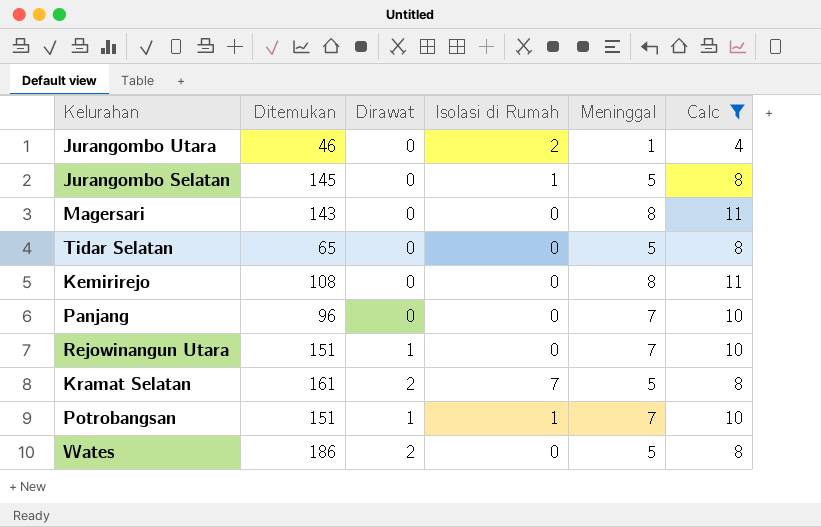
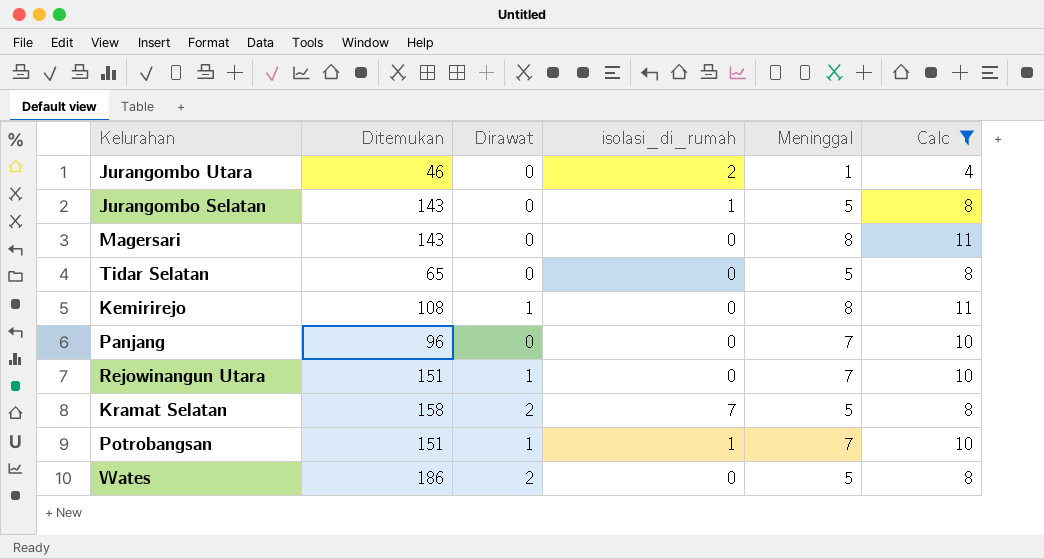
column name: Isolasi di Rumah -> isolasi_di_rumah
Jurangombo Selatan | Ditemukan: 145 -> 143
Kemirirejo | Dirawat: 0 -> 1
Kramat Selatan | Ditemukan: 161 -> 158

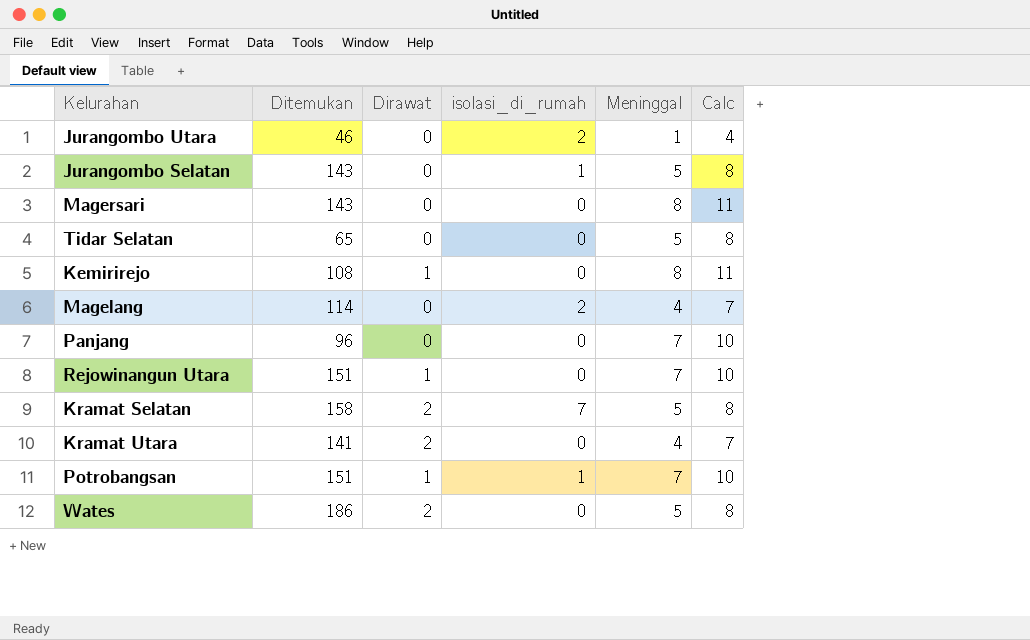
filter: Calc != 7 -> none

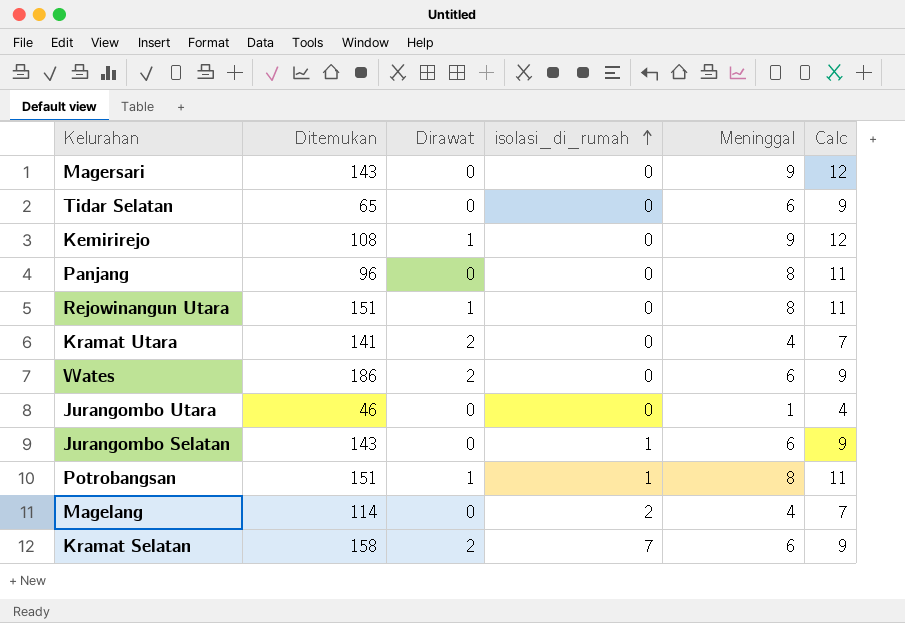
row order: none -> isolasi_di_rumah ascending
Magersari | Meninggal: 8 -> 9
Magersari | Calc: 11 -> 12
Tidar Selatan | Meninggal: 5 -> 6
Tidar Selatan | Calc: 8 -> 9
Kemirirejo | Meninggal: 8 -> 9
Kemirirejo | Calc: 11 -> 12
Panjang | Meninggal: 7 -> 8
Panjang | Calc: 10 -> 11
Rejowinangun Utara | Meninggal: 7 -> 8
Rejowinangun Utara | Calc: 10 -> 11
Wates | Meninggal: 5 -> 6
Wates | Calc: 8 -> 9
Jurangombo Utara | isolasi_di_rumah: 2 -> 0
Jurangombo Selatan | Meninggal: 5 -> 6
Jurangombo Selatan | Calc: 8 -> 9
Potrobangsan | Meninggal: 7 -> 8
Potrobangsan | Calc: 10 -> 11
Kramat Selatan | Meninggal: 5 -> 6
Kramat Selatan | Calc: 8 -> 9

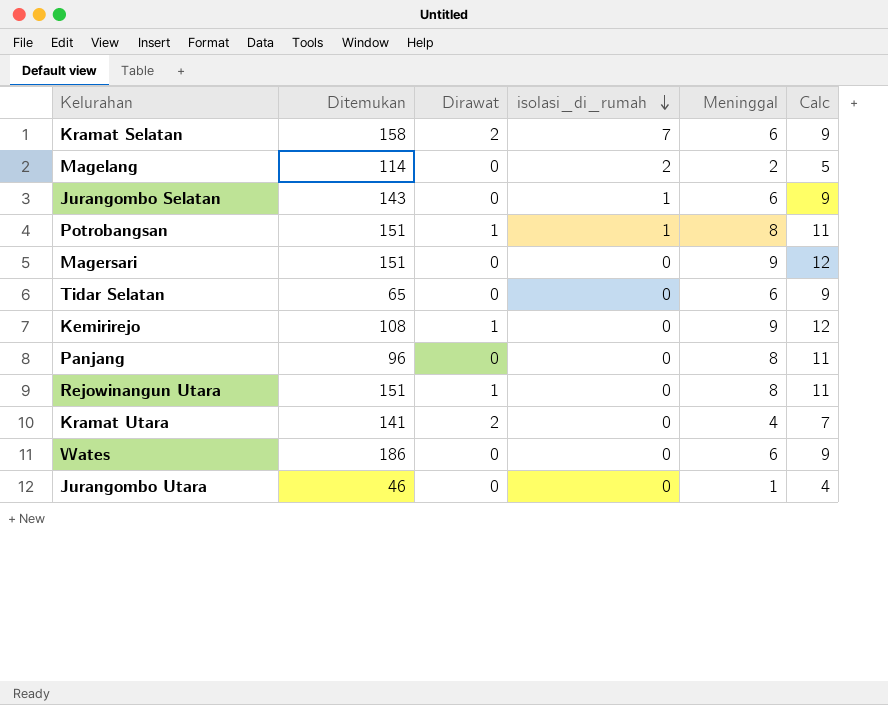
row order: isolasi_di_rumah ascending -> isolasi_di_rumah descending
Magelang | Meninggal: 4 -> 2
Magelang | Calc: 7 -> 5
Magersari | Ditemukan: 143 -> 151
Wates | Dirawat: 2 -> 0

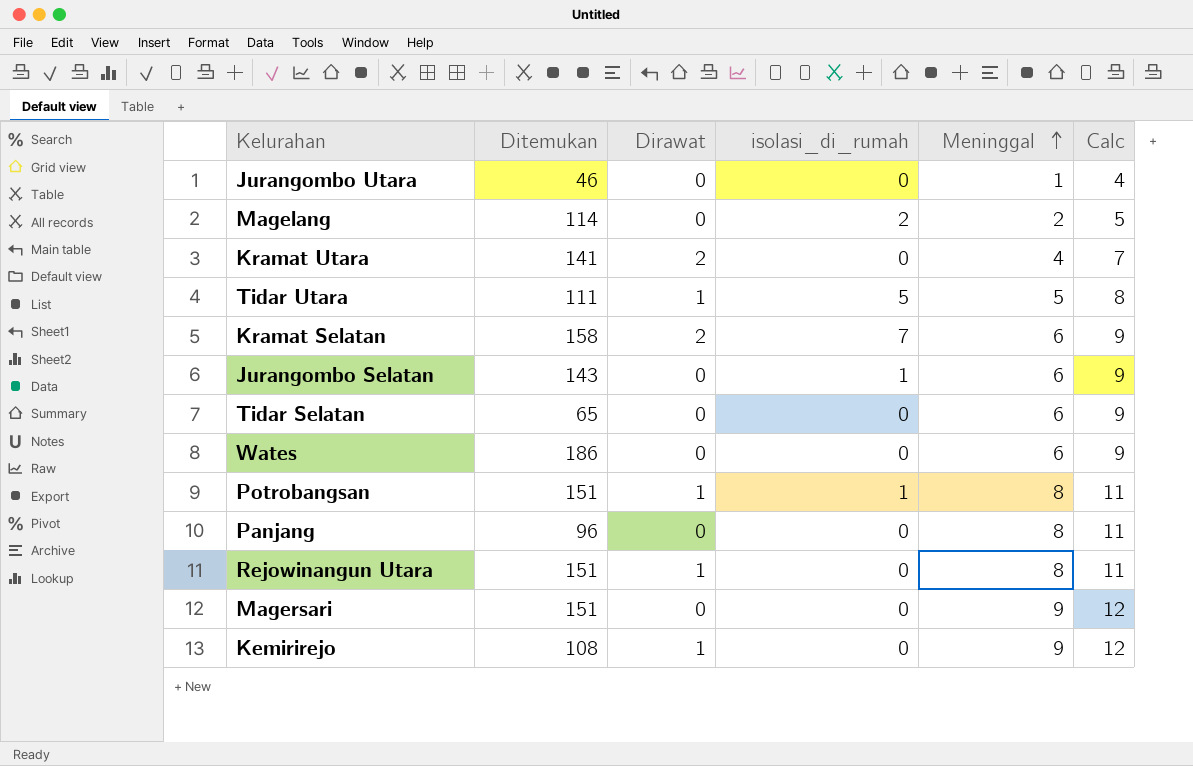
row order: isolasi_di_rumah descending -> Meninggal ascending
row Tidar Utara: none -> 111 | 1 | 5 | 5 | 8

